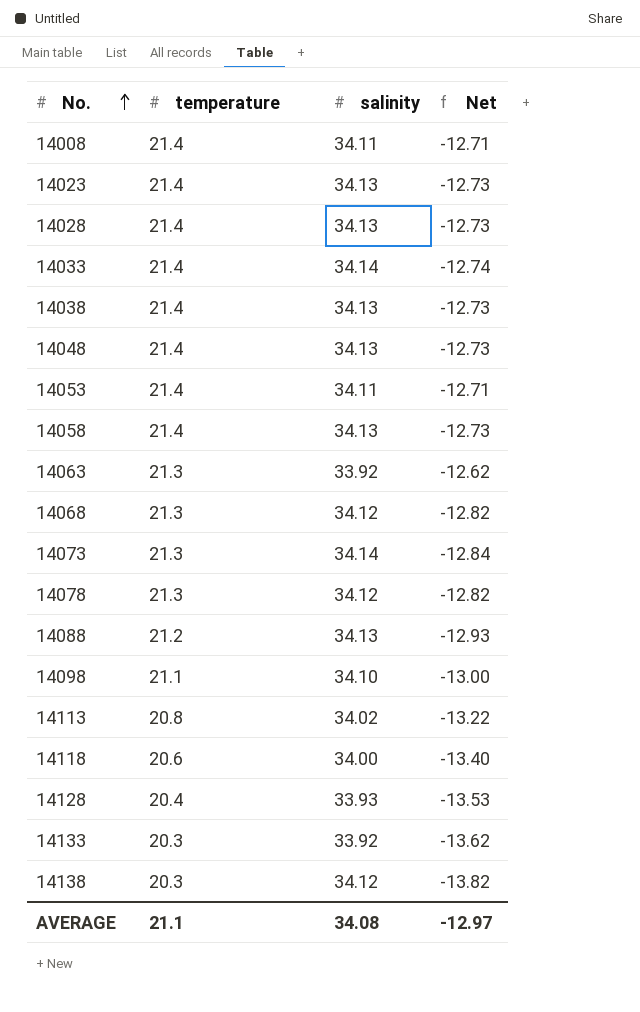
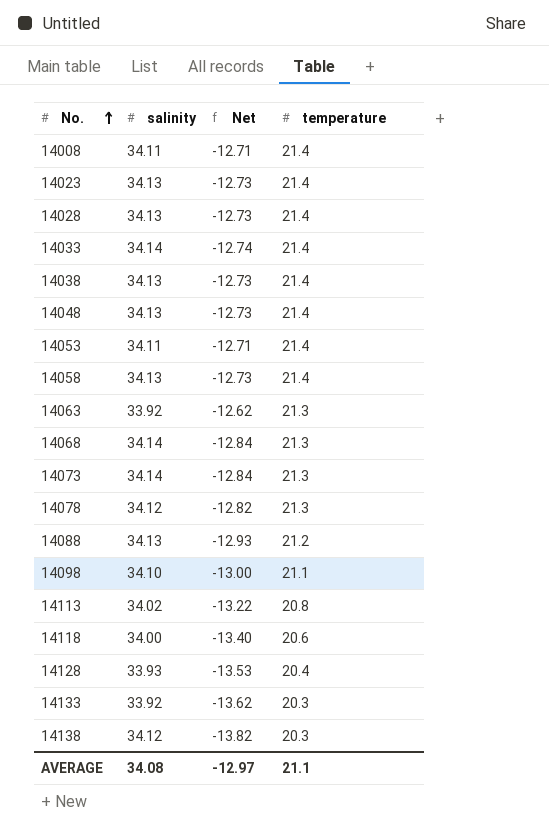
column temperature | position: 2 -> 4
14068 | salinity: 34.12 -> 34.14
14068 | Net: -12.82 -> -12.84

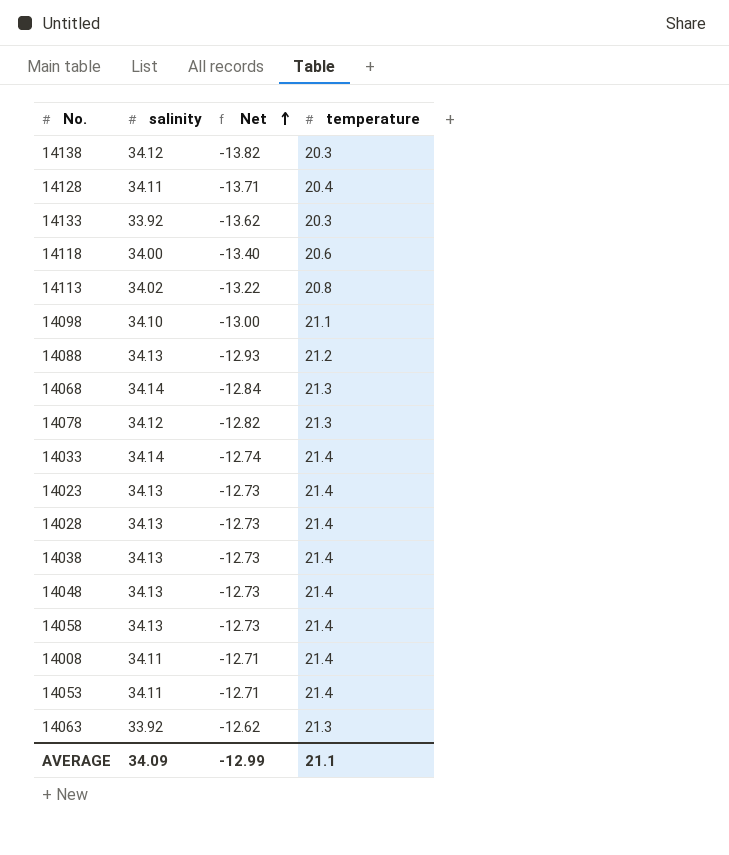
row order: No. ascending -> Net ascending
row 14073: 34.14 | -12.84 | 21.3 -> none
14128 | salinity: 33.93 -> 34.11
14128 | Net: -13.53 -> -13.71
AVERAGE | salinity: 34.08 -> 34.09
AVERAGE | Net: -12.97 -> -12.99

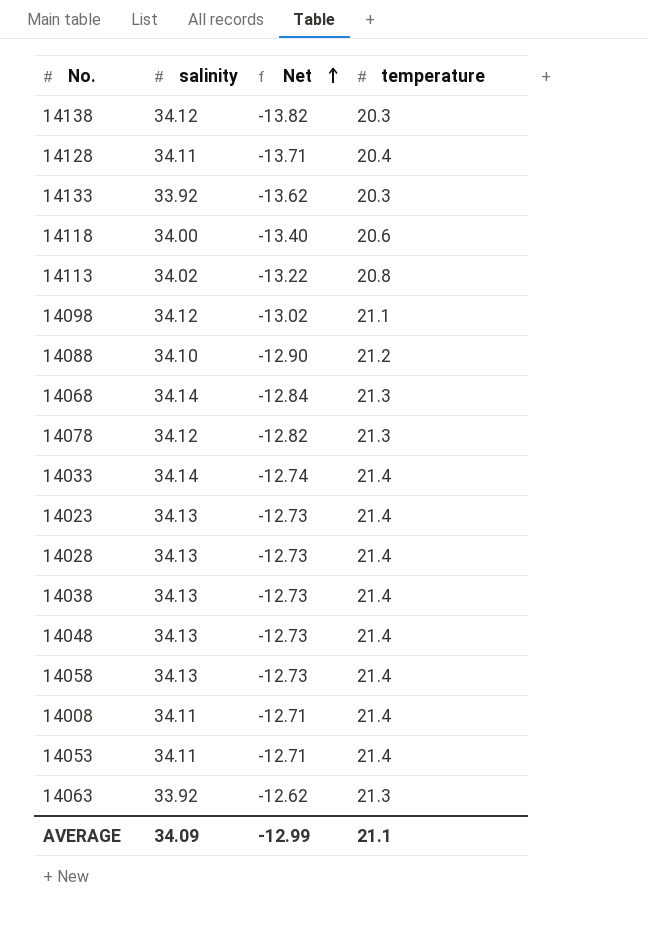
14098 | salinity: 34.10 -> 34.12
14098 | Net: -13.00 -> -13.02
14088 | salinity: 34.13 -> 34.10
14088 | Net: -12.93 -> -12.90

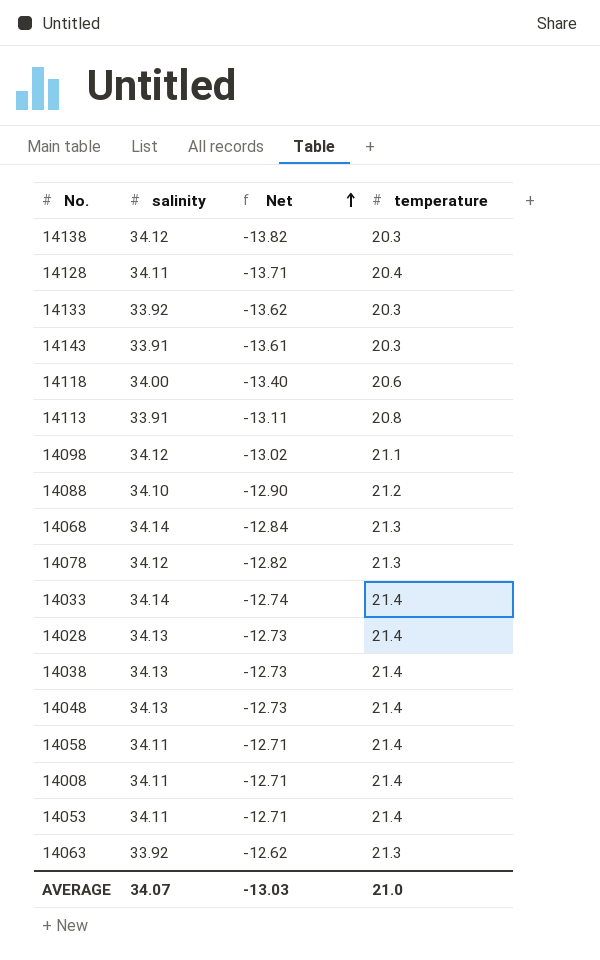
row 14023: 34.13 | -12.73 | 21.4 -> none
row 14143: none -> 33.91 | -13.61 | 20.3
14113 | salinity: 34.02 -> 33.91
14113 | Net: -13.22 -> -13.11
14058 | salinity: 34.13 -> 34.11
14058 | Net: -12.73 -> -12.71
AVERAGE | salinity: 34.09 -> 34.07
AVERAGE | Net: -12.99 -> -13.03
AVERAGE | temperature: 21.1 -> 21.0

